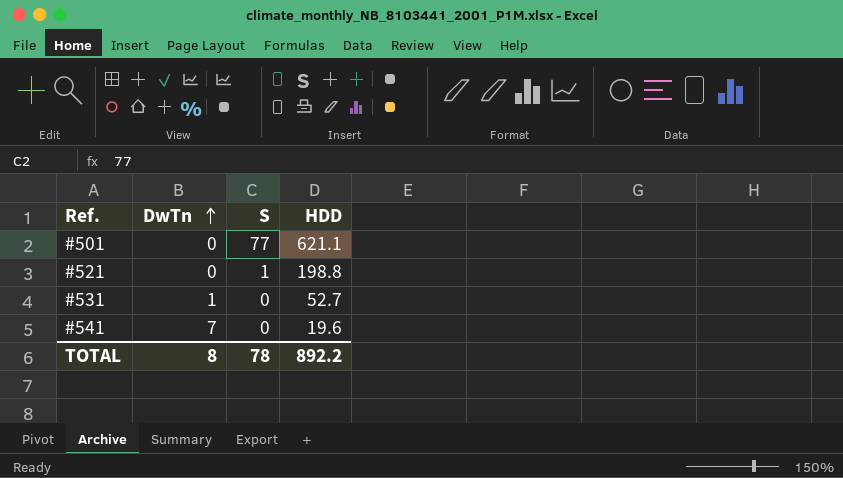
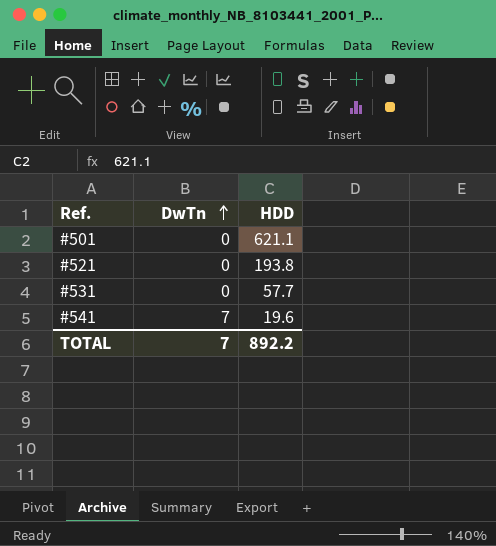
column S | position: 3 -> none
#521 | HDD: 198.8 -> 193.8
#531 | DwTn: 1 -> 0
#531 | HDD: 52.7 -> 57.7
TOTAL | DwTn: 8 -> 7

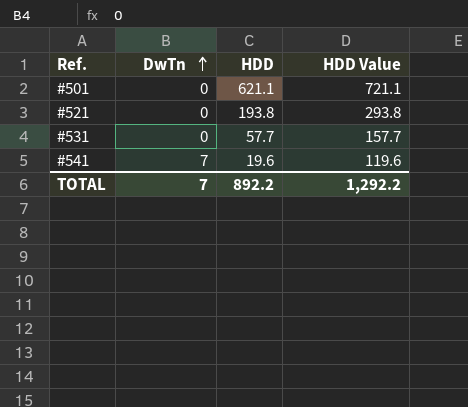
column HDD Value | formula: none -> [HDD] + 100

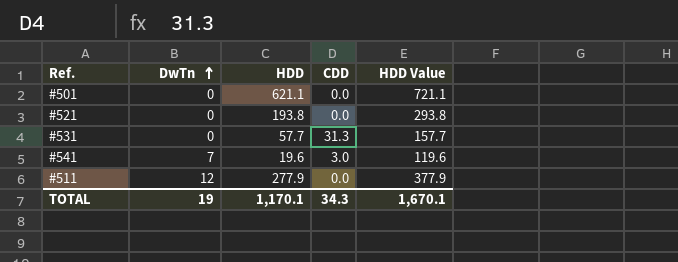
column CDD | position: none -> 4
row #511: none -> 12 | 277.9 | 0.0 | 377.9
TOTAL | DwTn: 7 -> 19
TOTAL | HDD: 892.2 -> 1,170.1
TOTAL | HDD Value: 1,292.2 -> 1,670.1

